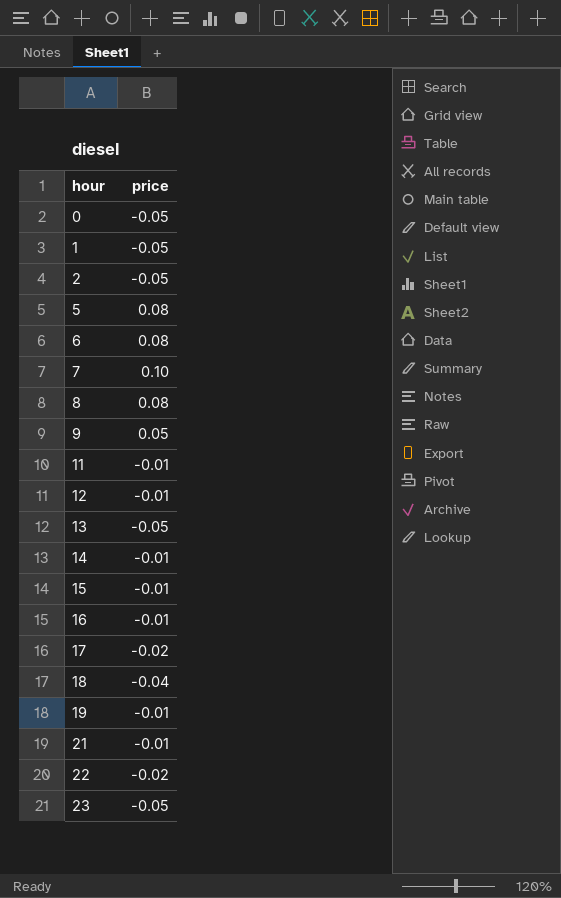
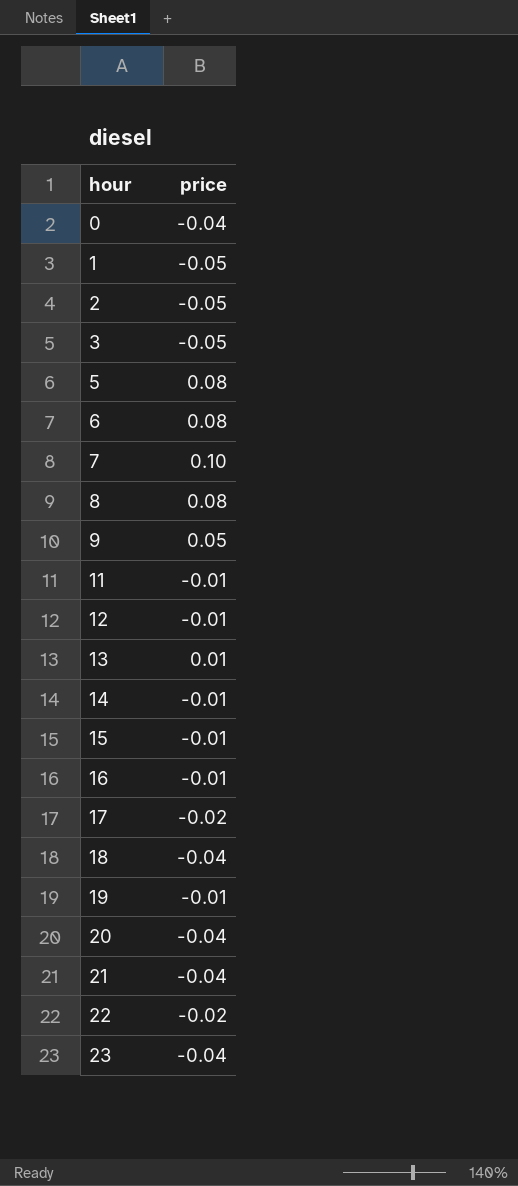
0 | price: -0.05 -> -0.04
row 3: none -> -0.05
13 | price: -0.05 -> 0.01
row 20: none -> -0.04
21 | price: -0.01 -> -0.04
23 | price: -0.05 -> -0.04

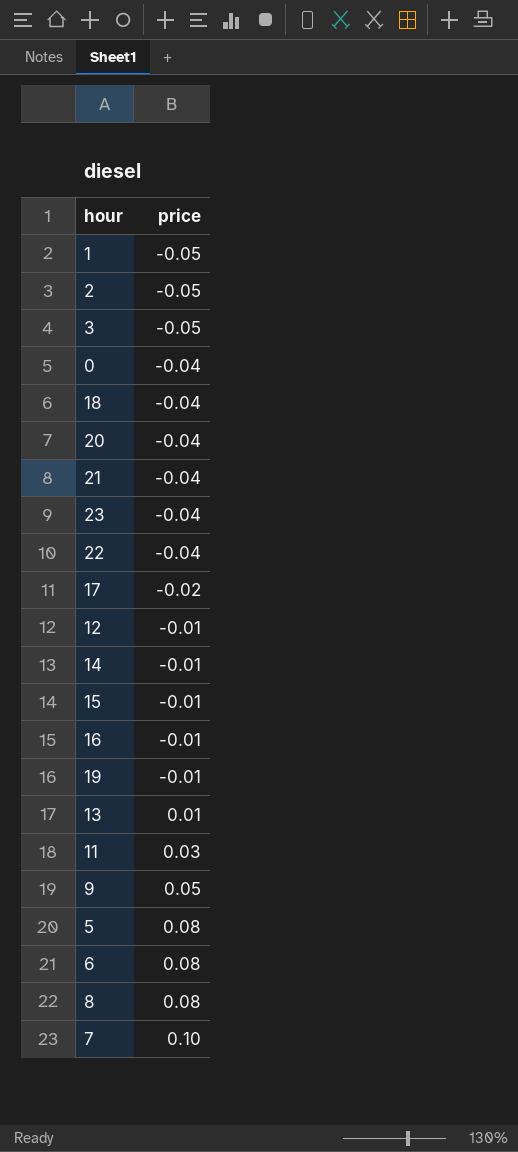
row order: hour ascending -> price ascending
22 | price: -0.02 -> -0.04
11 | price: -0.01 -> 0.03

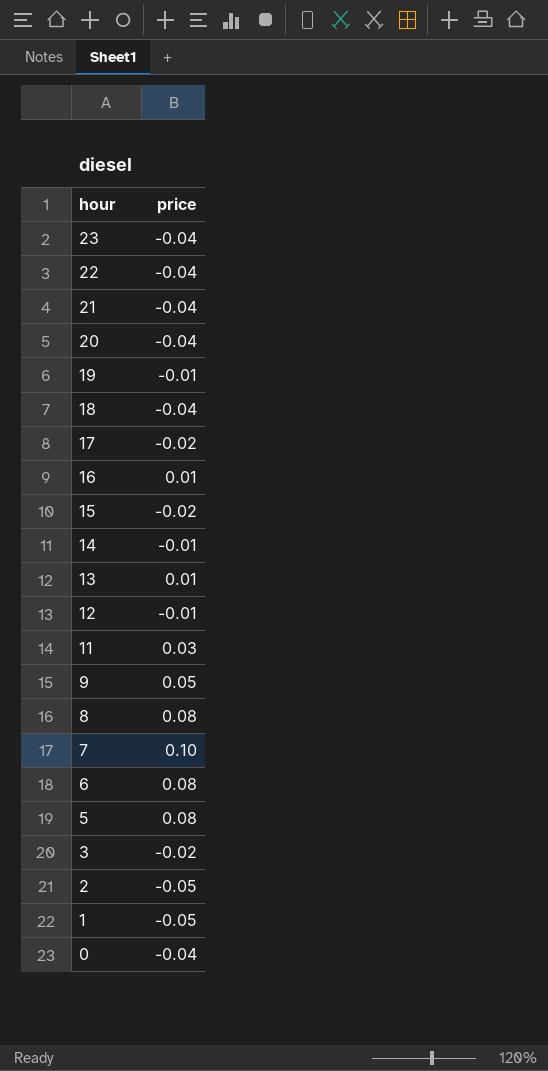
row order: price ascending -> hour descending
16 | price: -0.01 -> 0.01
15 | price: -0.01 -> -0.02
3 | price: -0.05 -> -0.02

